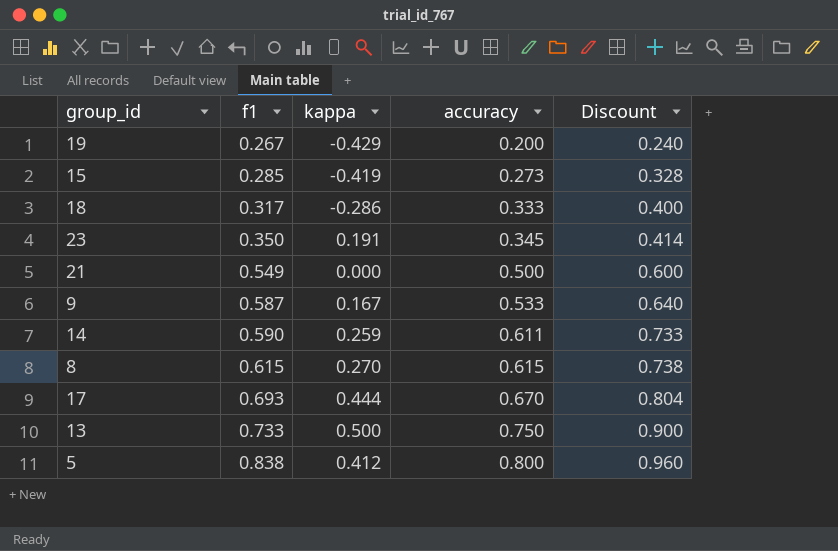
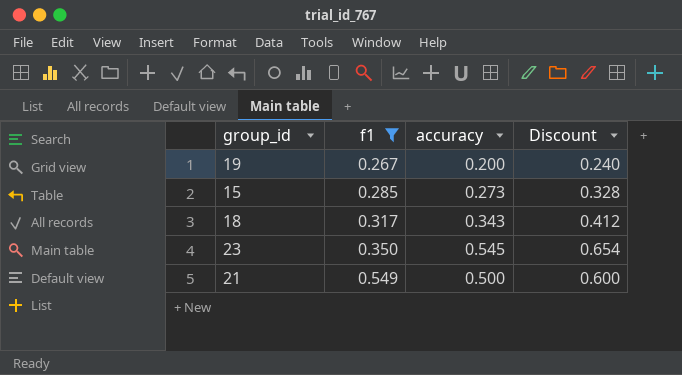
filter: none -> f1 <= 0.549
column kappa | position: 3 -> none
18 | accuracy: 0.333 -> 0.343
18 | Discount: 0.400 -> 0.412
23 | accuracy: 0.345 -> 0.545
23 | Discount: 0.414 -> 0.654

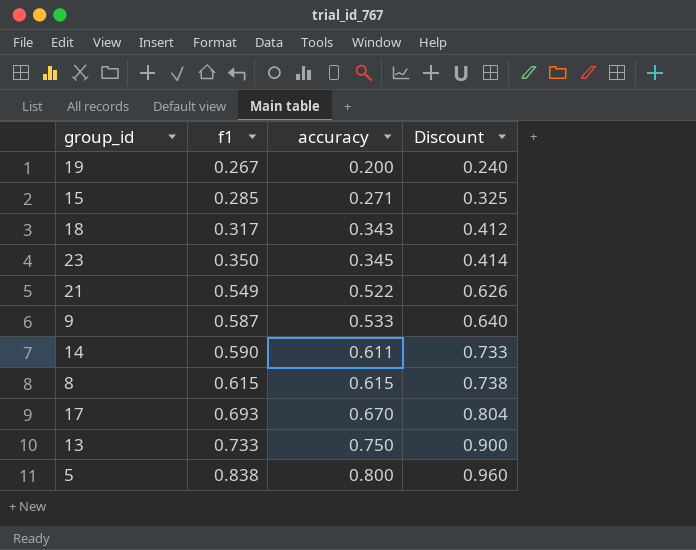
filter: f1 <= 0.549 -> none
15 | accuracy: 0.273 -> 0.271
15 | Discount: 0.328 -> 0.325
23 | accuracy: 0.545 -> 0.345
23 | Discount: 0.654 -> 0.414
21 | accuracy: 0.500 -> 0.522
21 | Discount: 0.600 -> 0.626

